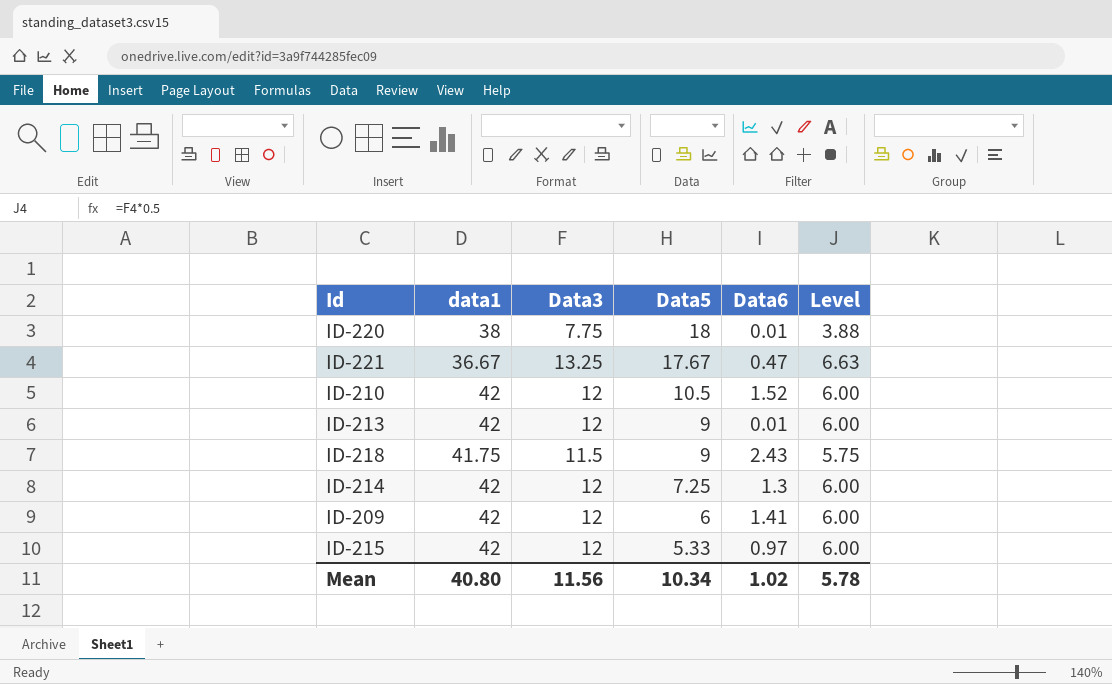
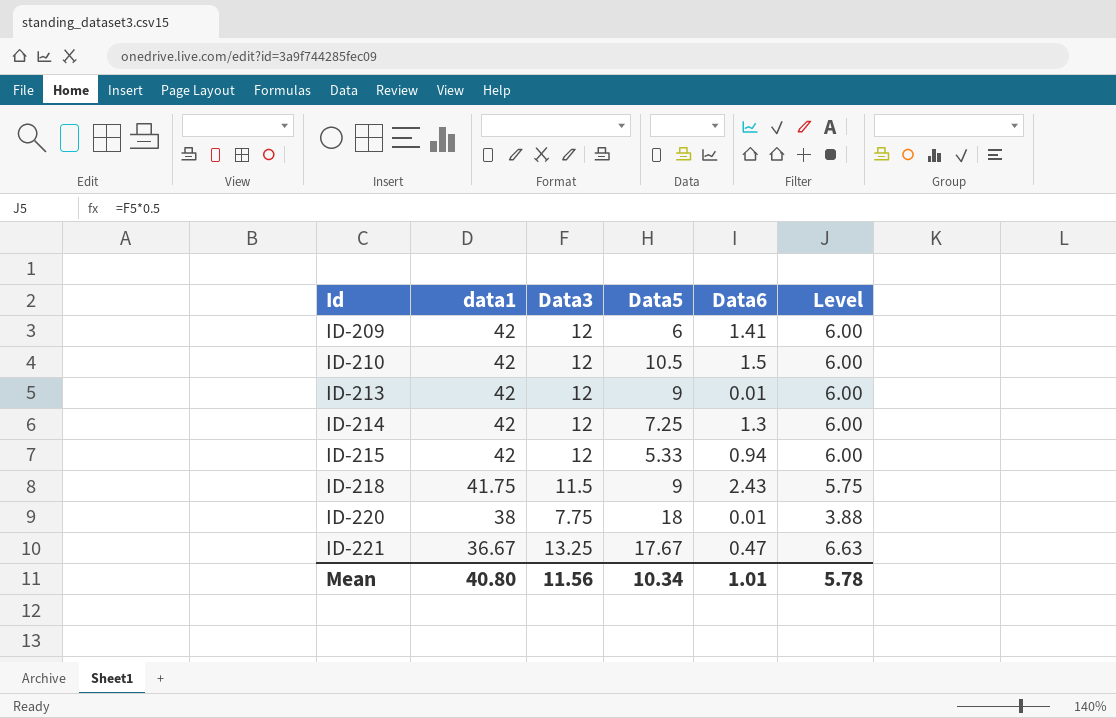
row order: Data5 descending -> Id ascending
ID-210 | Data6: 1.52 -> 1.5
ID-215 | Data6: 0.97 -> 0.94
Mean | Data6: 1.02 -> 1.01

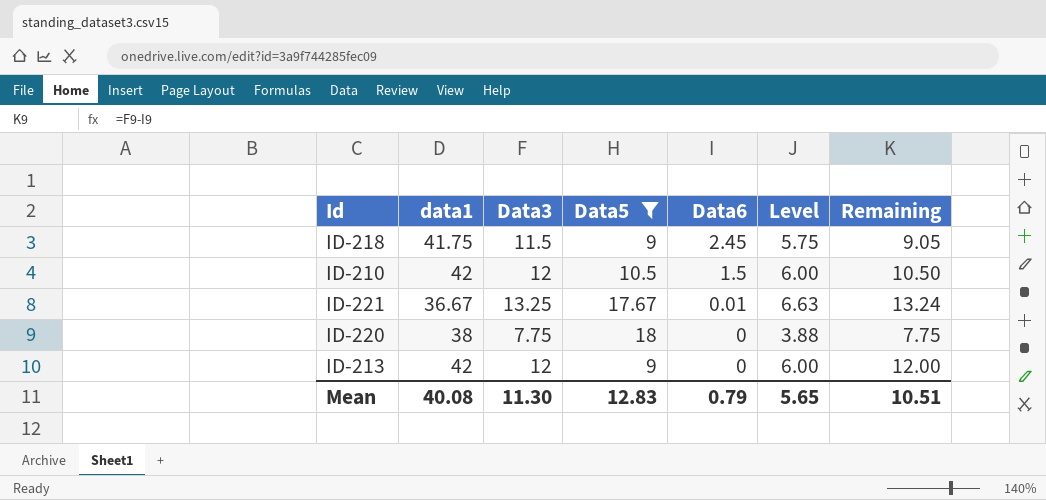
filter: none -> Data5 >= 9
row order: Id ascending -> Data6 descending
column Remaining | formula: none -> [Data3] - [Data6]
ID-218 | Data6: 2.43 -> 2.45
ID-221 | Data6: 0.47 -> 0.01
ID-220 | Data6: 0.01 -> 0
ID-213 | Data6: 0.01 -> 0
Mean | data1: 40.80 -> 40.08
Mean | Data3: 11.56 -> 11.30
Mean | Data5: 10.34 -> 12.83
Mean | Data6: 1.01 -> 0.79
Mean | Level: 5.78 -> 5.65

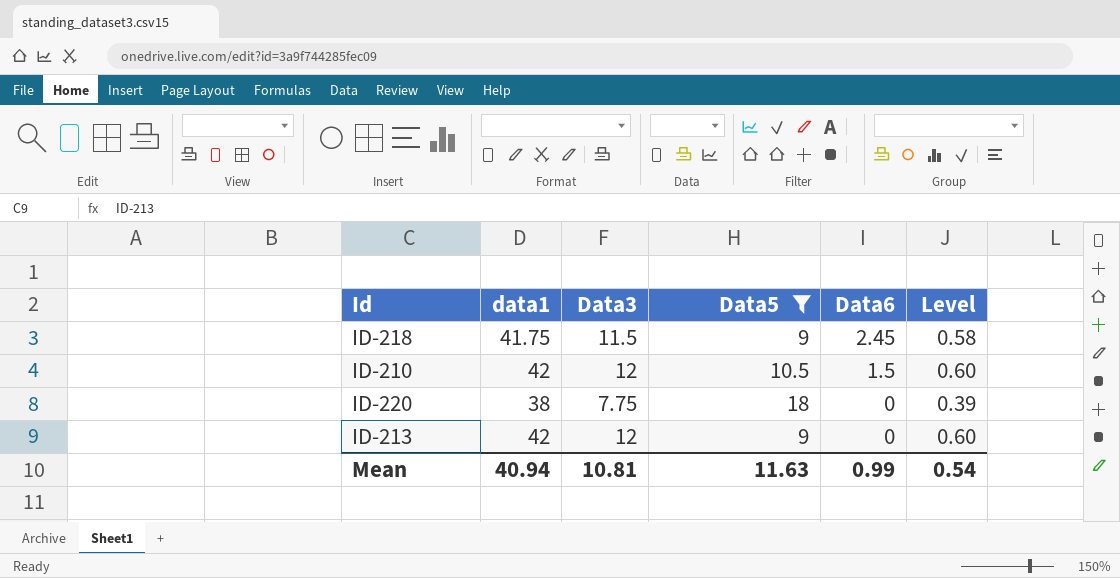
column Remaining | formula: [Data3] - [Data6] -> none
column Level | formula: [Data3] * 0.5 -> [Data3] * 0.05
row ID-221: 36.67 | 13.25 | 17.67 | 0.01 | 6.63 | 13.24 -> none
Mean | data1: 40.08 -> 40.94
Mean | Data3: 11.30 -> 10.81
Mean | Data5: 12.83 -> 11.63
Mean | Data6: 0.79 -> 0.99
Mean | Level: 5.65 -> 0.54

